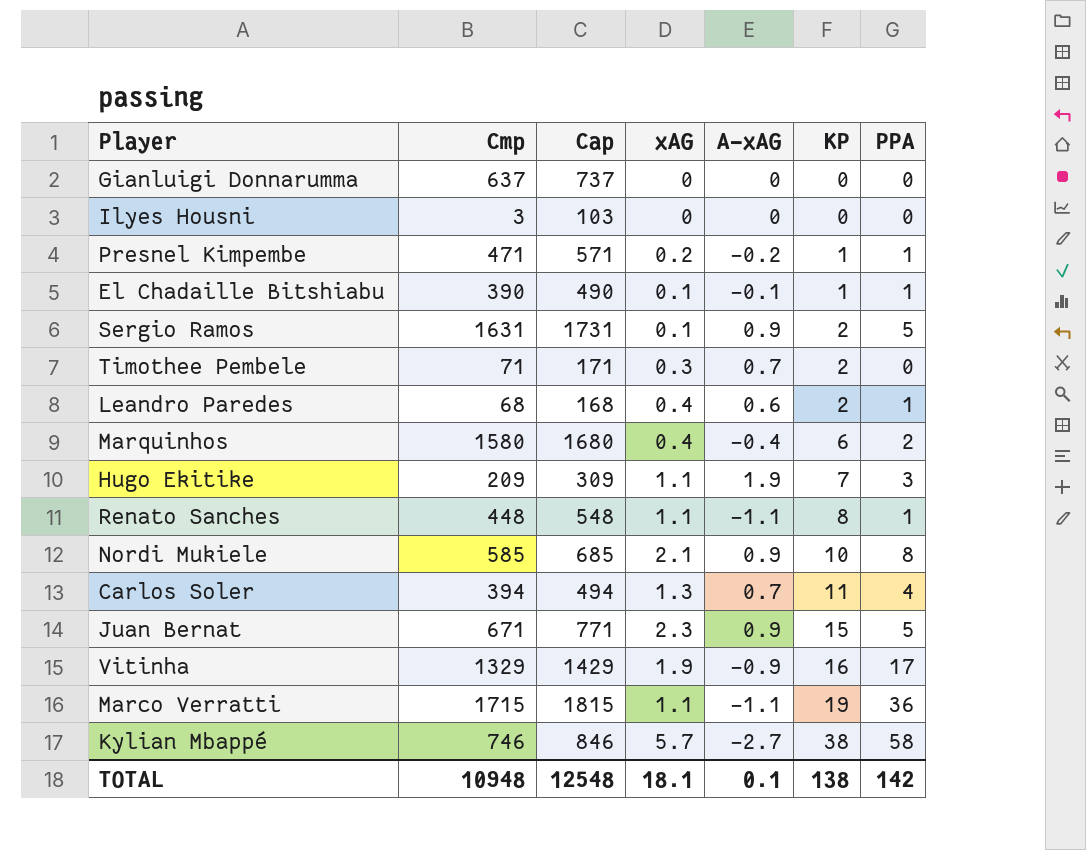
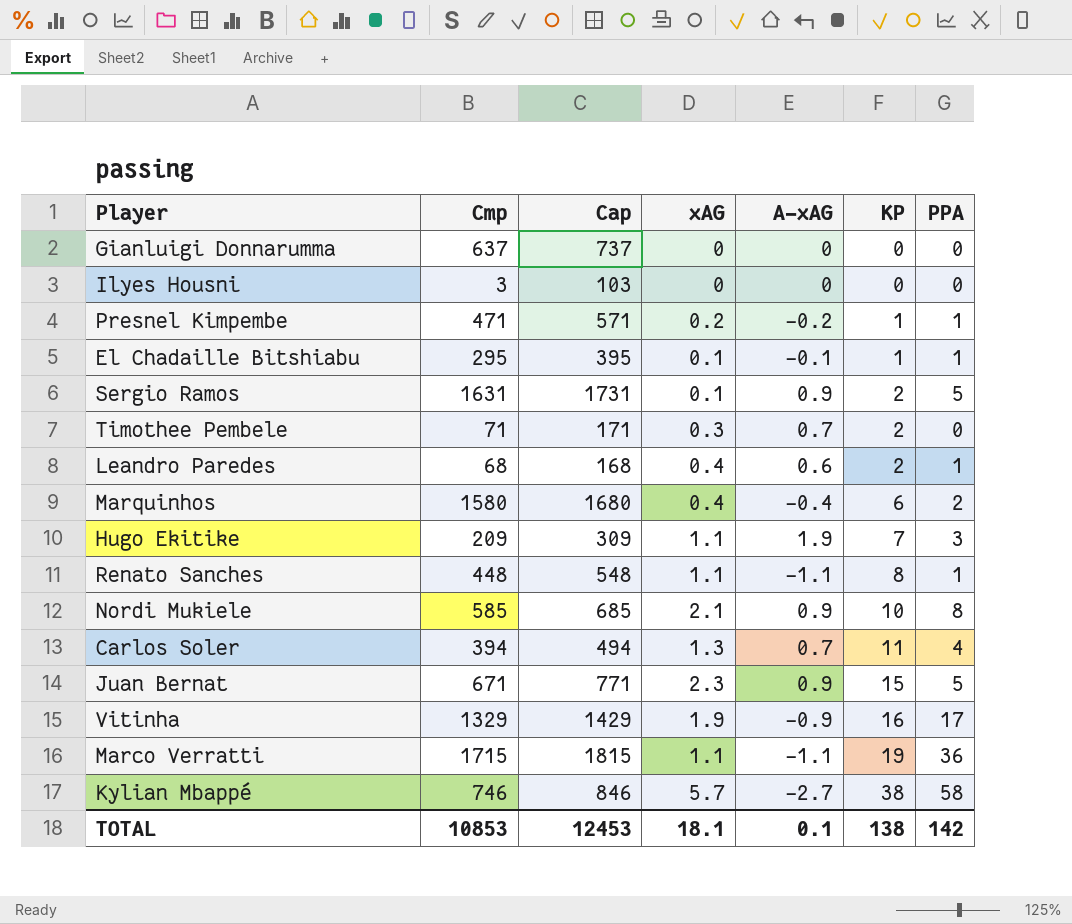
El Chadaille Bitshiabu | Cmp: 390 -> 295
El Chadaille Bitshiabu | Cap: 490 -> 395
TOTAL | Cmp: 10948 -> 10853
TOTAL | Cap: 12548 -> 12453

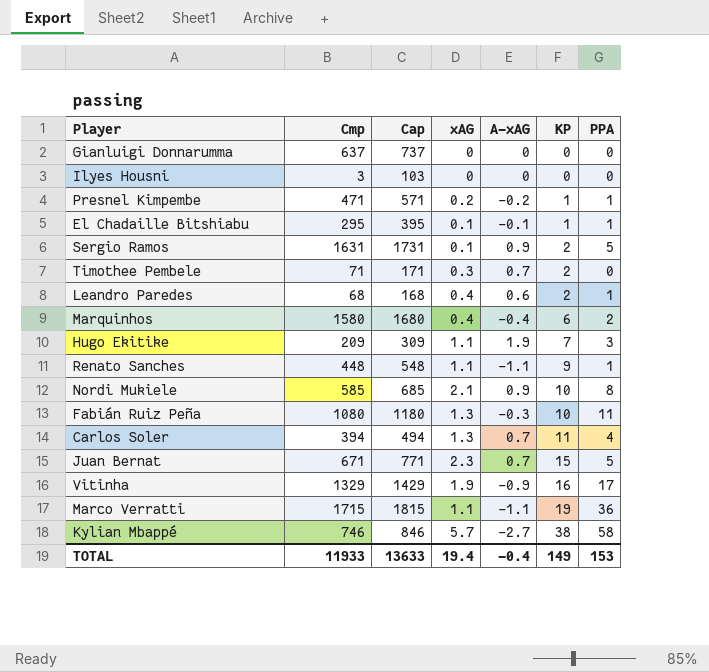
Renato Sanches | KP: 8 -> 9
row Fabián Ruiz Peña: none -> 1080 | 1180 | 1.3 | -0.3 | 10 | 11
Juan Bernat | A-xAG: 0.9 -> 0.7
TOTAL | Cmp: 10853 -> 11933
TOTAL | Cap: 12453 -> 13633
TOTAL | xAG: 18.1 -> 19.4
TOTAL | A-xAG: 0.1 -> -0.4
TOTAL | KP: 138 -> 149
TOTAL | PPA: 142 -> 153

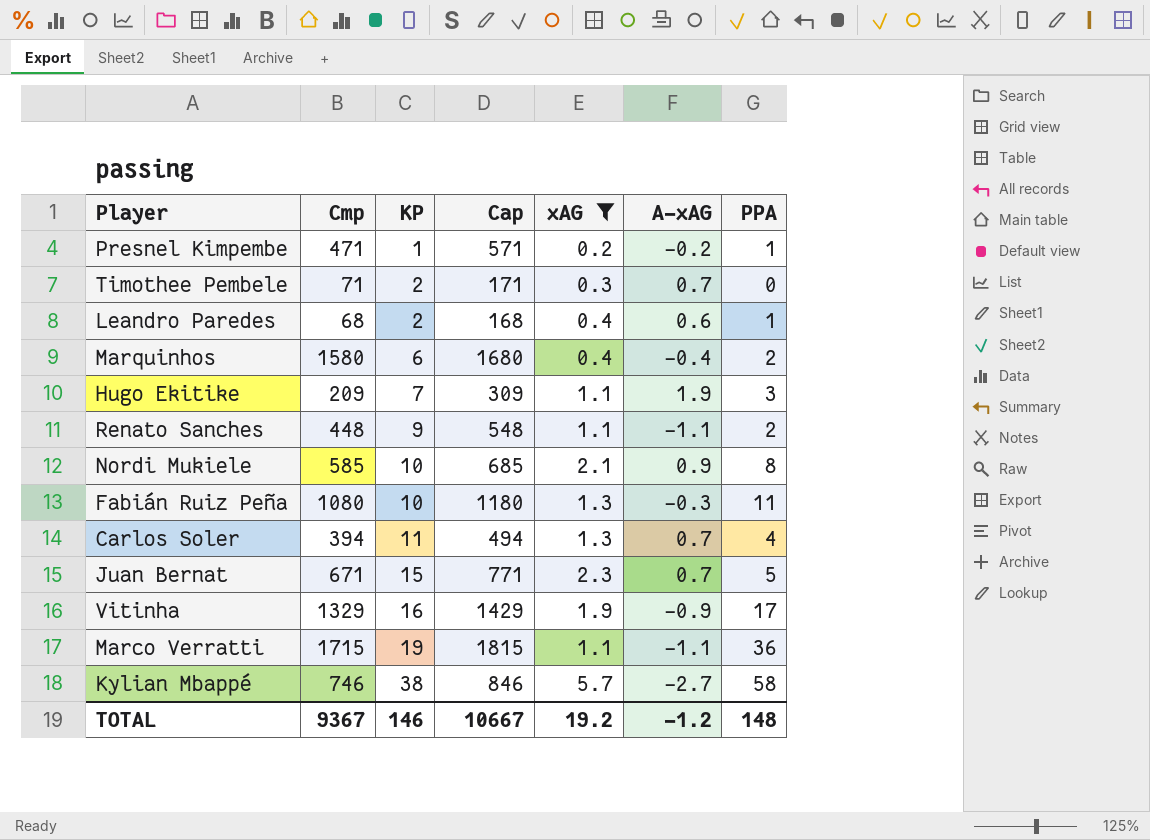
filter: none -> xAG >= 0.2
column KP | position: 6 -> 3
Renato Sanches | PPA: 1 -> 2
TOTAL | Cmp: 11933 -> 9367
TOTAL | KP: 149 -> 146
TOTAL | Cap: 13633 -> 10667
TOTAL | xAG: 19.4 -> 19.2
TOTAL | A-xAG: -0.4 -> -1.2
TOTAL | PPA: 153 -> 148

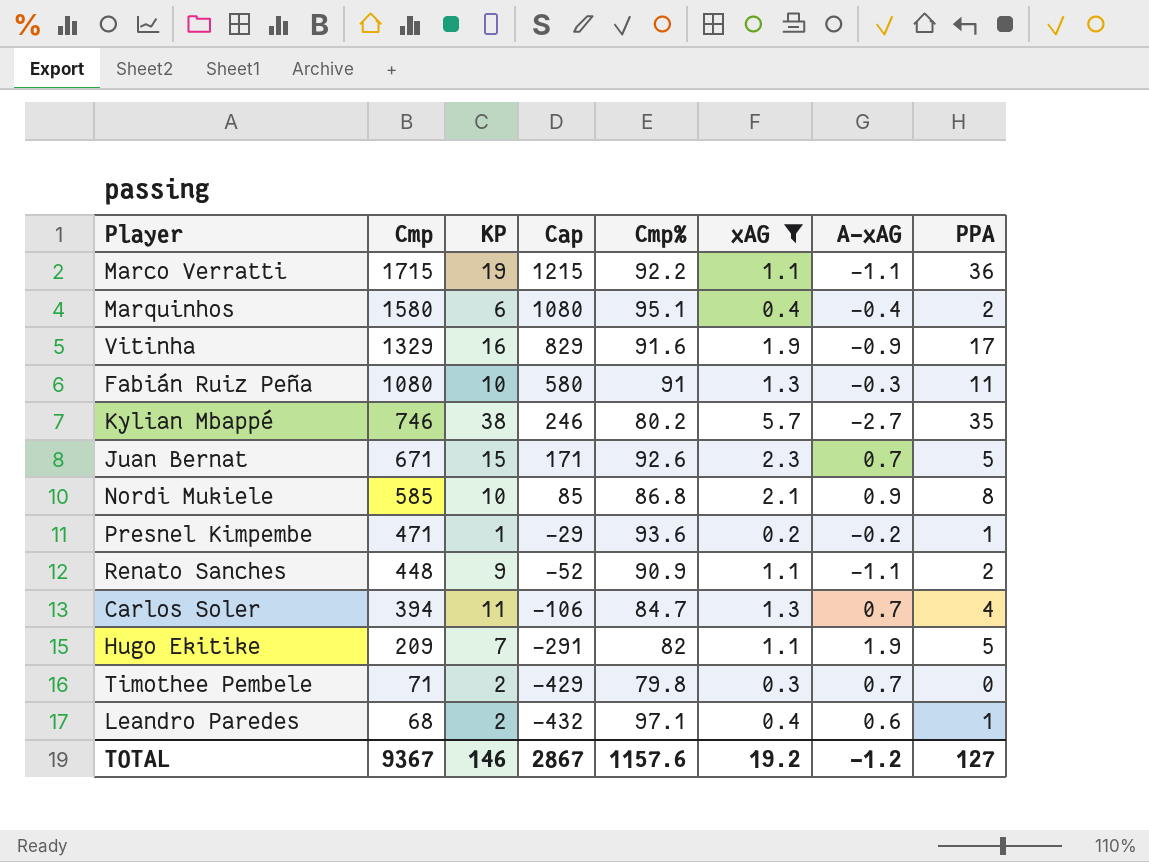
row order: KP ascending -> Cmp descending
column Cap | formula: [Cmp] + 100 -> [Cmp] - 500
column Cmp% | position: none -> 5
Kylian Mbappé | PPA: 58 -> 35
Hugo Ekitike | PPA: 3 -> 5
TOTAL | Cap: 10667 -> 2867
TOTAL | PPA: 148 -> 127

